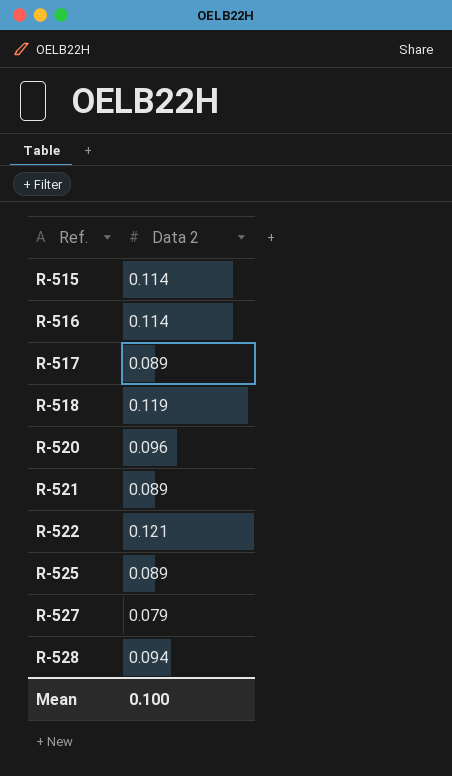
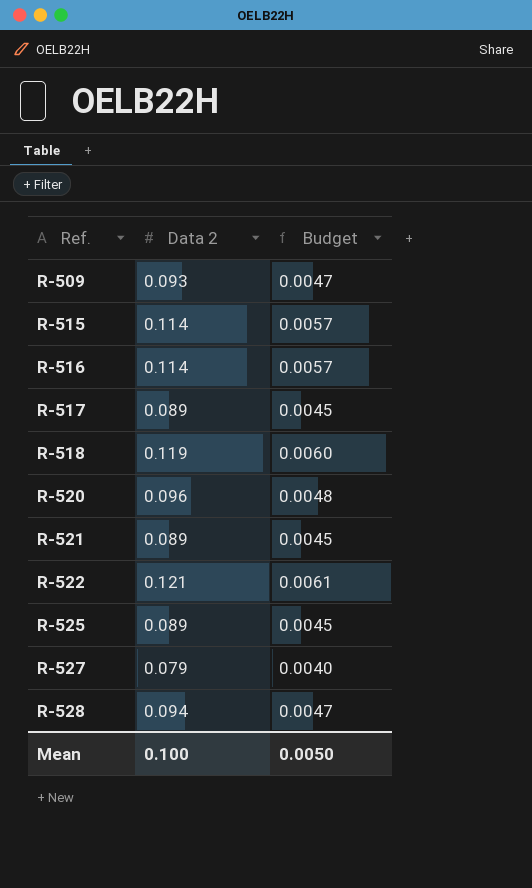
column Budget | formula: none -> [Data 2] * 0.05
row R-509: none -> 0.093 | 0.0047

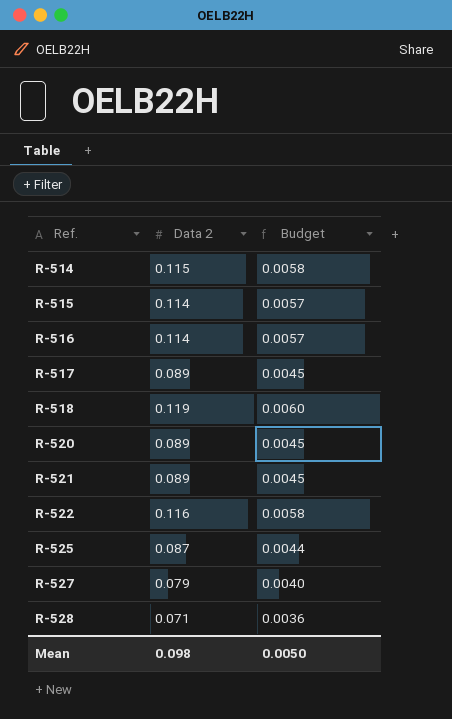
row R-509: 0.093 | 0.0047 -> none
row R-514: none -> 0.115 | 0.0058
R-520 | Data 2: 0.096 -> 0.089
R-520 | Budget: 0.0048 -> 0.0045
R-522 | Data 2: 0.121 -> 0.116
R-522 | Budget: 0.0061 -> 0.0058
R-525 | Data 2: 0.089 -> 0.087
R-525 | Budget: 0.0045 -> 0.0044
R-528 | Data 2: 0.094 -> 0.071
R-528 | Budget: 0.0047 -> 0.0036
Mean | Data 2: 0.100 -> 0.098

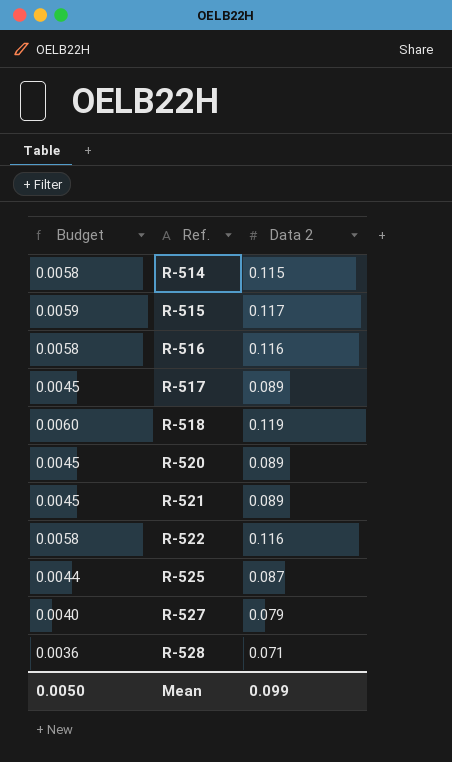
column Budget | position: 3 -> 1
R-515 | Budget: 0.0057 -> 0.0059
R-515 | Data 2: 0.114 -> 0.117
R-516 | Budget: 0.0057 -> 0.0058
R-516 | Data 2: 0.114 -> 0.116
Mean | Data 2: 0.098 -> 0.099

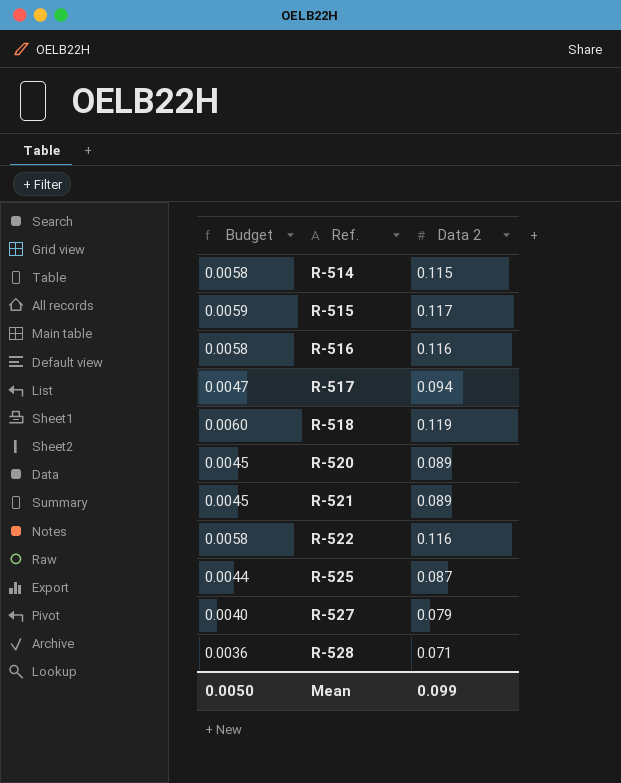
R-517 | Budget: 0.0045 -> 0.0047
R-517 | Data 2: 0.089 -> 0.094

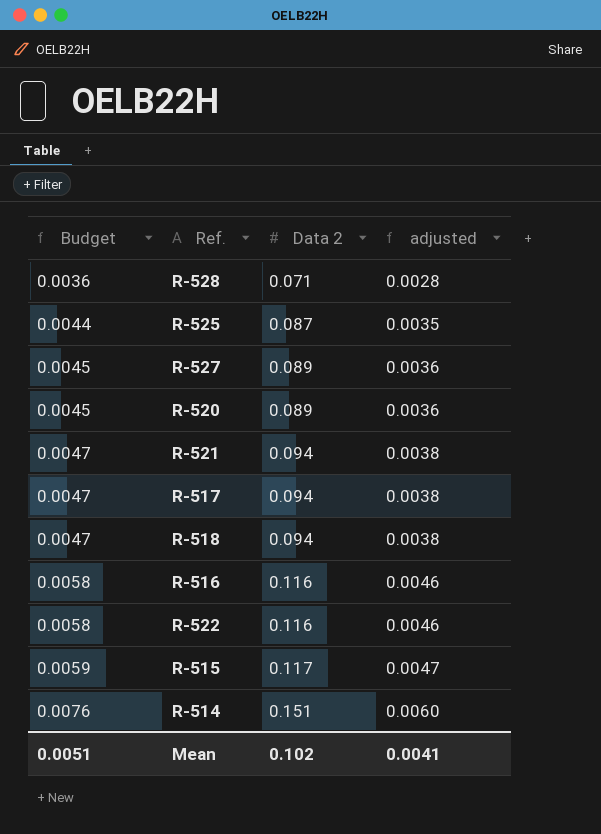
row order: Ref. ascending -> Budget ascending
column adjusted | formula: none -> [Data 2] * 0.04
R-527 | Budget: 0.0040 -> 0.0045
R-527 | Data 2: 0.079 -> 0.089
R-521 | Budget: 0.0045 -> 0.0047
R-521 | Data 2: 0.089 -> 0.094
R-518 | Budget: 0.0060 -> 0.0047
R-518 | Data 2: 0.119 -> 0.094
R-514 | Budget: 0.0058 -> 0.0076
R-514 | Data 2: 0.115 -> 0.151
Mean | Budget: 0.0050 -> 0.0051
Mean | Data 2: 0.099 -> 0.102

